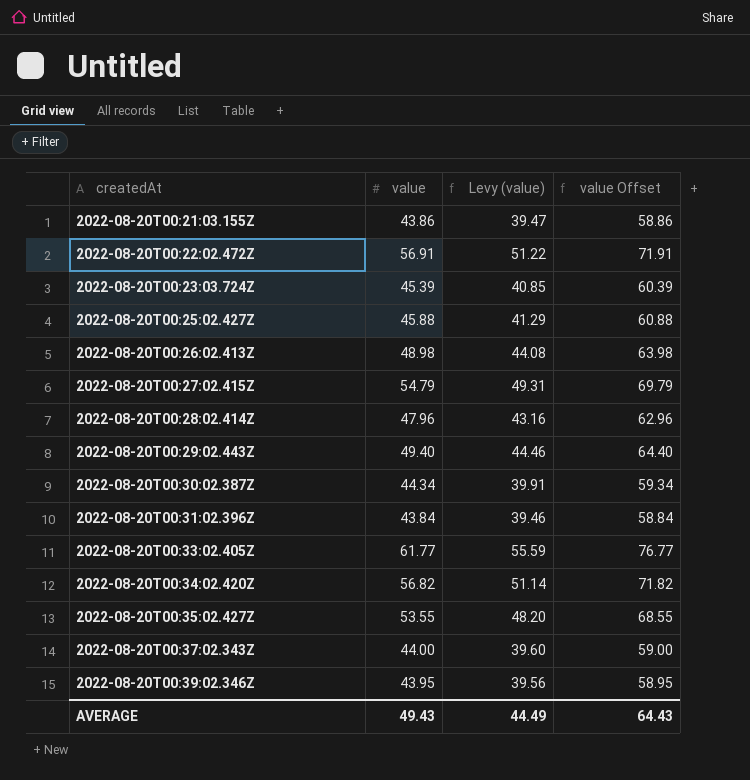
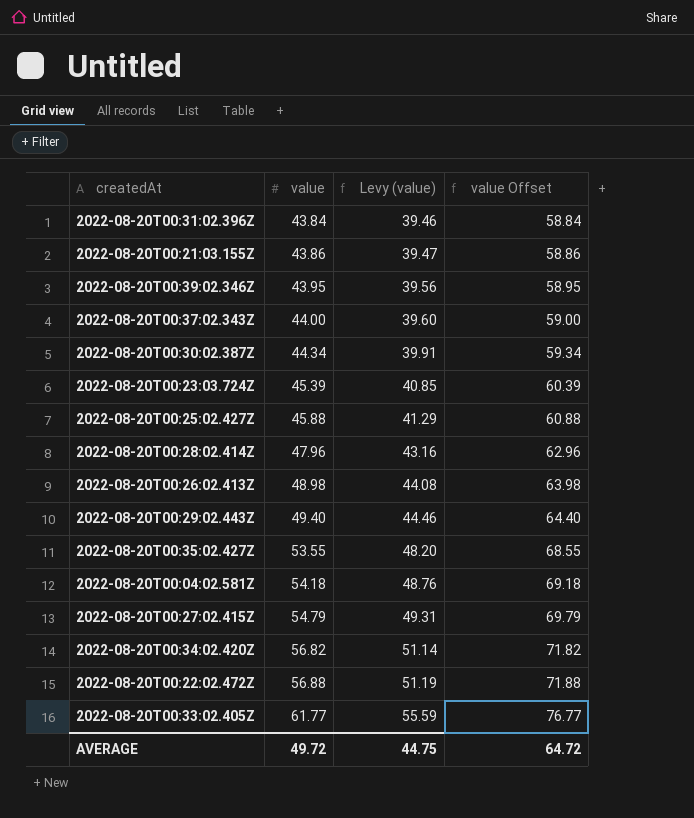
row order: createdAt ascending -> value ascending
row 2022-08-20T00:04:02.581Z: none -> 54.18 | 48.76 | 69.18
2022-08-20T00:22:02.472Z | value: 56.91 -> 56.88
2022-08-20T00:22:02.472Z | Levy (value): 51.22 -> 51.19
2022-08-20T00:22:02.472Z | value Offset: 71.91 -> 71.88
AVERAGE | value: 49.43 -> 49.72
AVERAGE | Levy (value): 44.49 -> 44.75
AVERAGE | value Offset: 64.43 -> 64.72

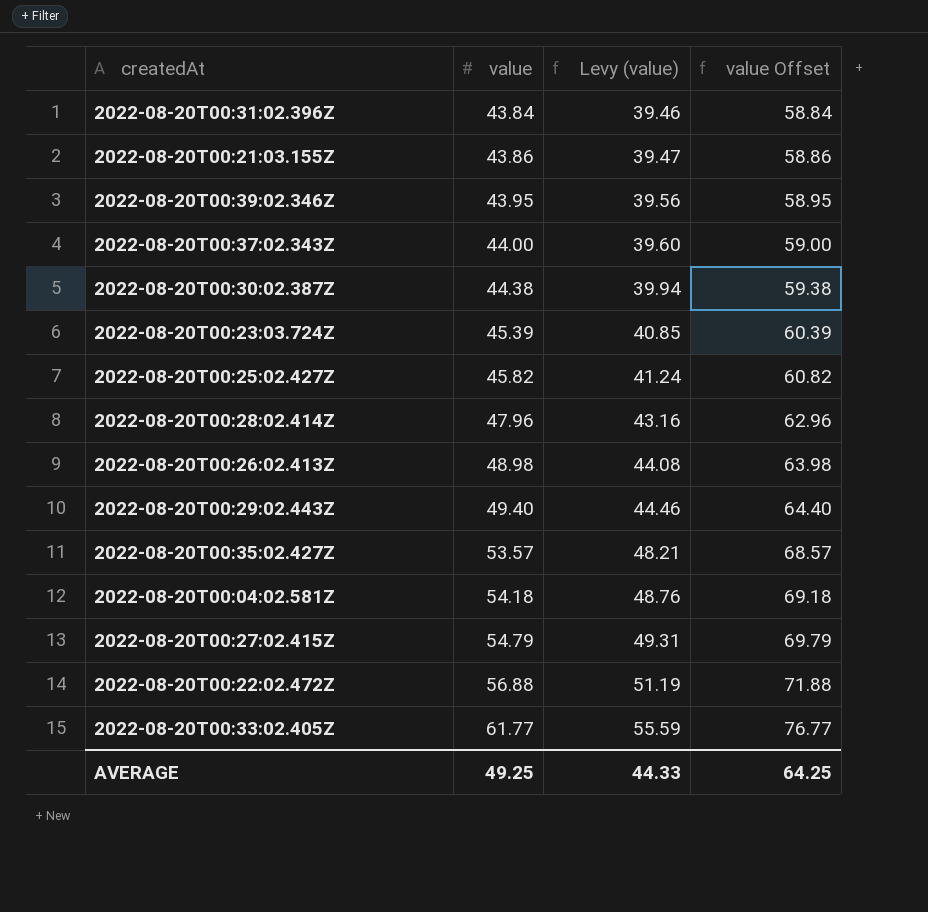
row 2022-08-20T00:34:02.420Z: 56.82 | 51.14 | 71.82 -> none
2022-08-20T00:30:02.387Z | value: 44.34 -> 44.38
2022-08-20T00:30:02.387Z | Levy (value): 39.91 -> 39.94
2022-08-20T00:30:02.387Z | value Offset: 59.34 -> 59.38
2022-08-20T00:25:02.427Z | value: 45.88 -> 45.82
2022-08-20T00:25:02.427Z | Levy (value): 41.29 -> 41.24
2022-08-20T00:25:02.427Z | value Offset: 60.88 -> 60.82
2022-08-20T00:35:02.427Z | value: 53.55 -> 53.57
2022-08-20T00:35:02.427Z | Levy (value): 48.20 -> 48.21
2022-08-20T00:35:02.427Z | value Offset: 68.55 -> 68.57
AVERAGE | value: 49.72 -> 49.25
AVERAGE | Levy (value): 44.75 -> 44.33
AVERAGE | value Offset: 64.72 -> 64.25

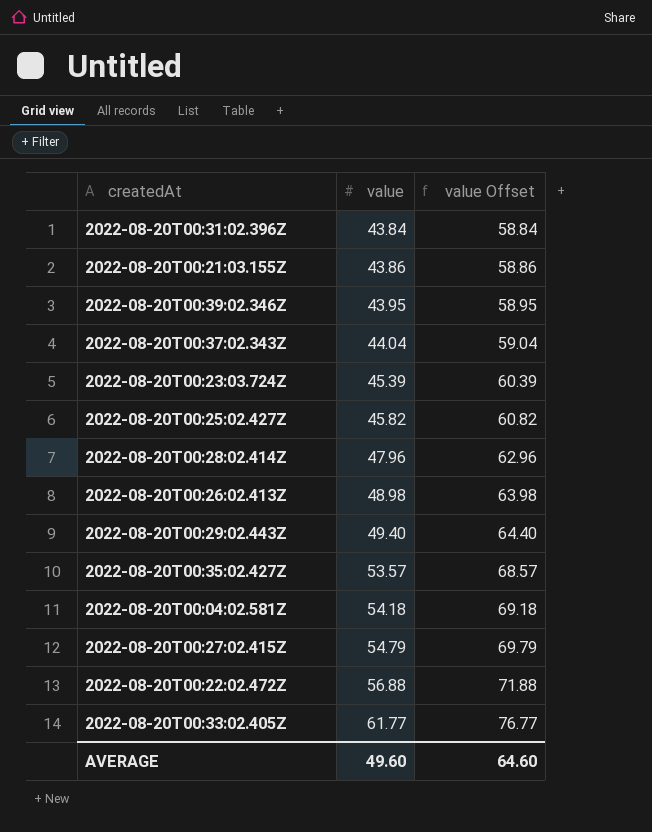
column Levy (value) | formula: [value] * 0.9 -> none
row 2022-08-20T00:30:02.387Z: 44.38 | 39.94 | 59.38 -> none
2022-08-20T00:37:02.343Z | value: 44.00 -> 44.04
2022-08-20T00:37:02.343Z | value Offset: 59.00 -> 59.04
AVERAGE | value: 49.25 -> 49.60
AVERAGE | value Offset: 64.25 -> 64.60

